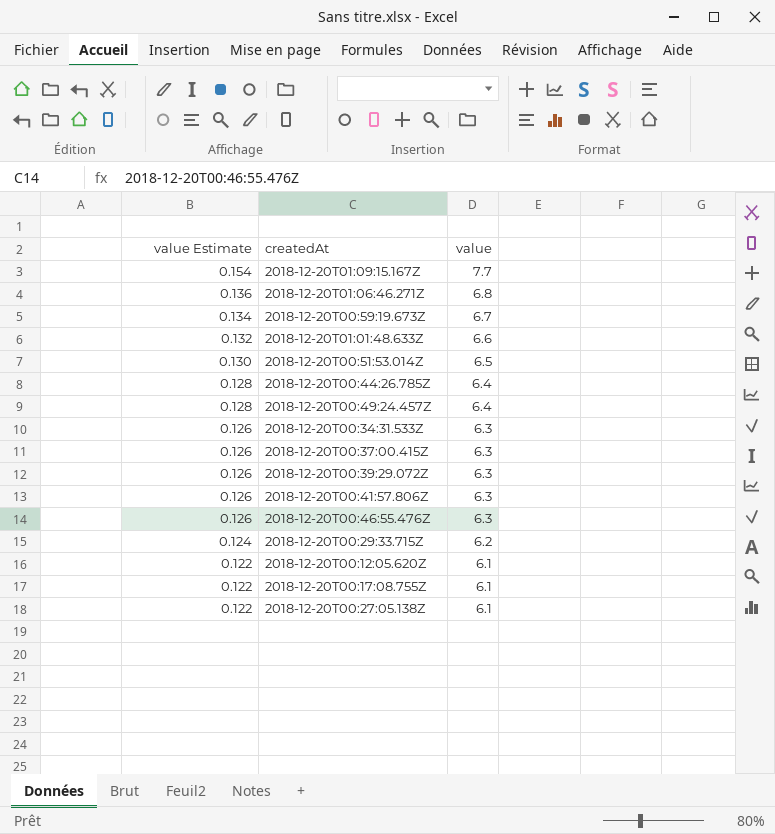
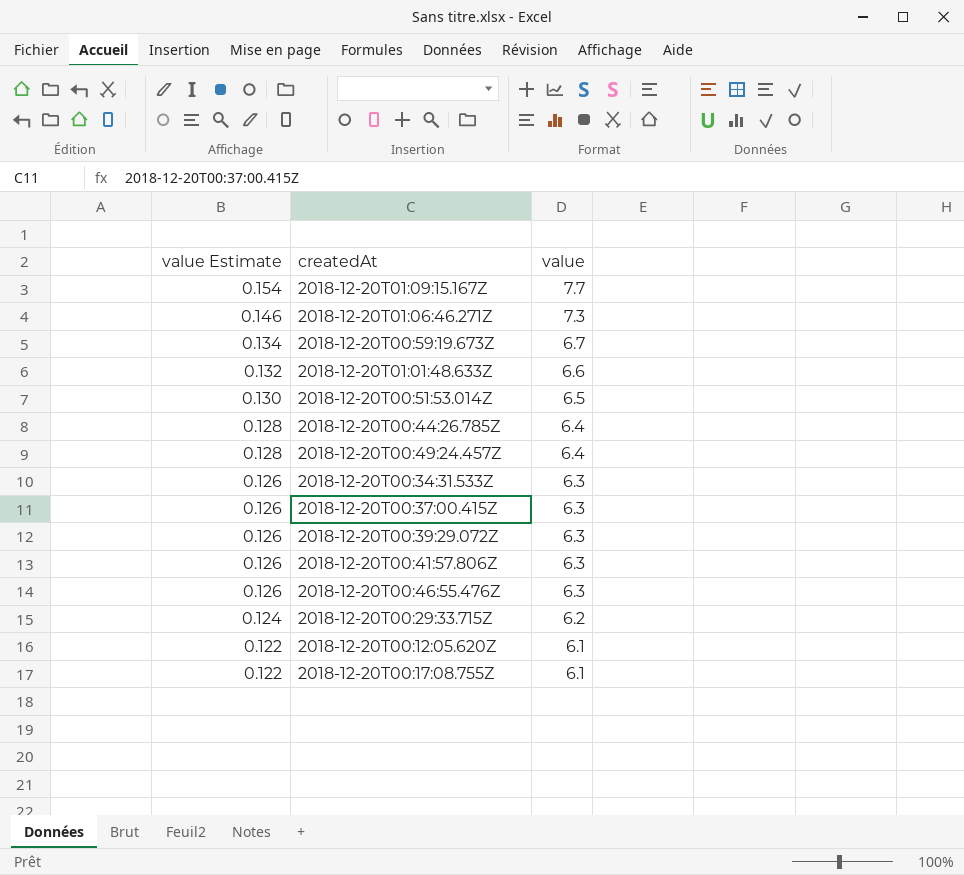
row 2018-12-20T00:27:05.138Z: 0.122 | 6.1 -> none
2018-12-20T01:06:46.271Z | value Estimate: 0.136 -> 0.146
2018-12-20T01:06:46.271Z | value: 6.8 -> 7.3

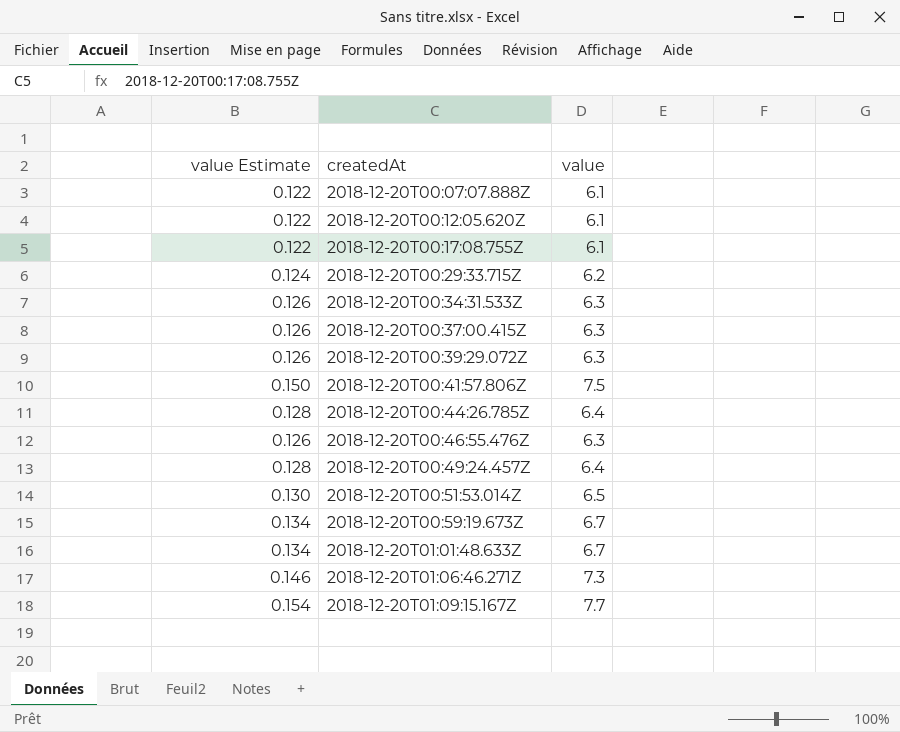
row order: value Estimate descending -> createdAt ascending
row 2018-12-20T00:07:07.888Z: none -> 0.122 | 6.1
2018-12-20T00:41:57.806Z | value Estimate: 0.126 -> 0.150
2018-12-20T00:41:57.806Z | value: 6.3 -> 7.5
2018-12-20T01:01:48.633Z | value Estimate: 0.132 -> 0.134
2018-12-20T01:01:48.633Z | value: 6.6 -> 6.7

